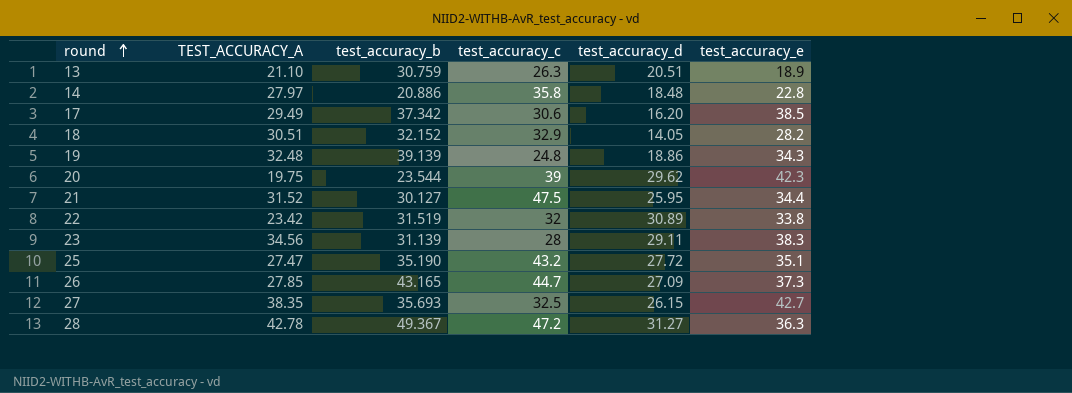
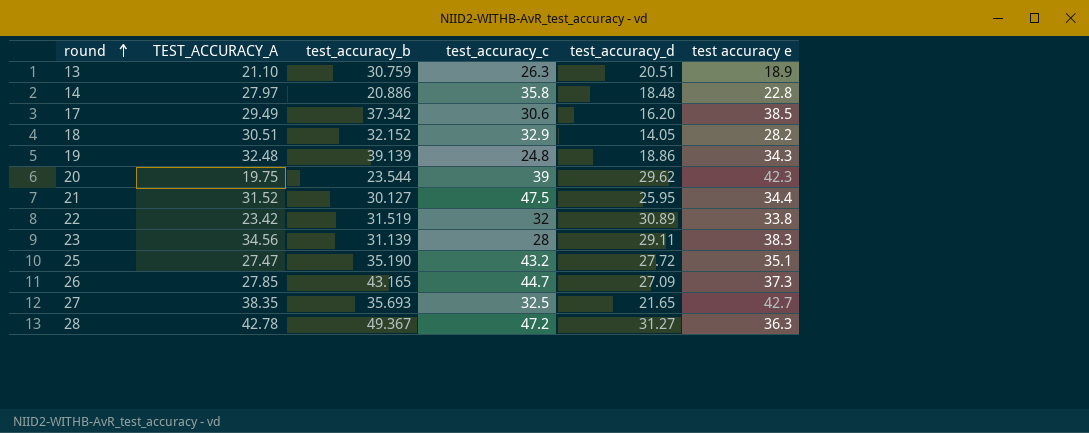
column name: test_accuracy_e -> test accuracy e
27 | test_accuracy_d: 26.15 -> 21.65

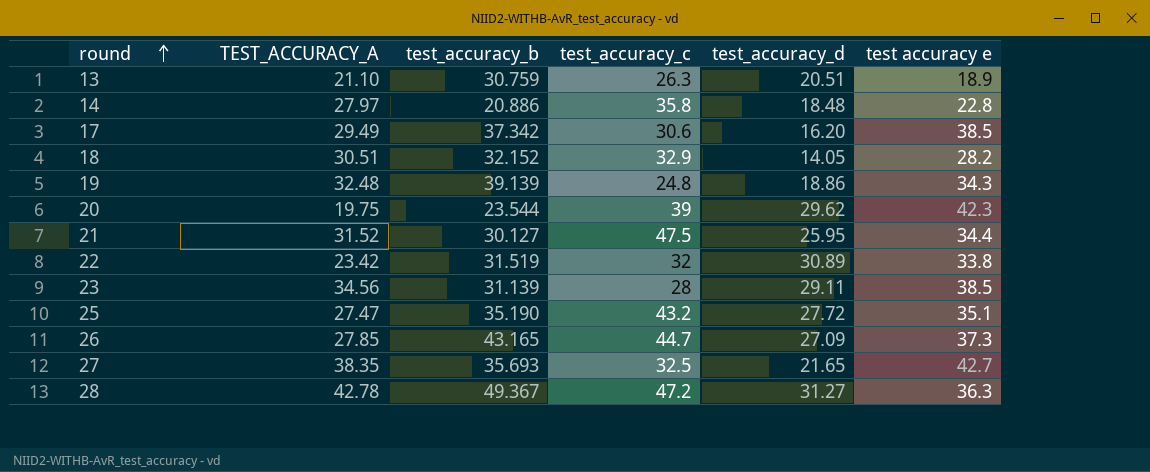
23 | test accuracy e: 38.3 -> 38.5

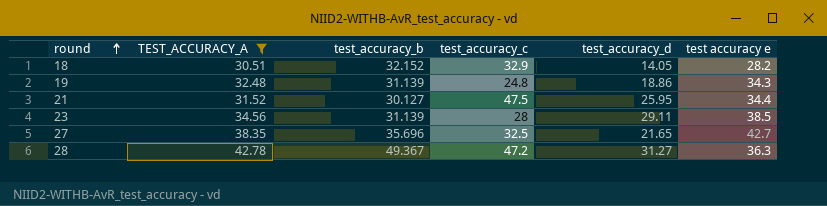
filter: none -> TEST_ACCURACY_A >= 30.51
19 | test_accuracy_b: 39.139 -> 31.139
27 | test_accuracy_b: 35.693 -> 35.696

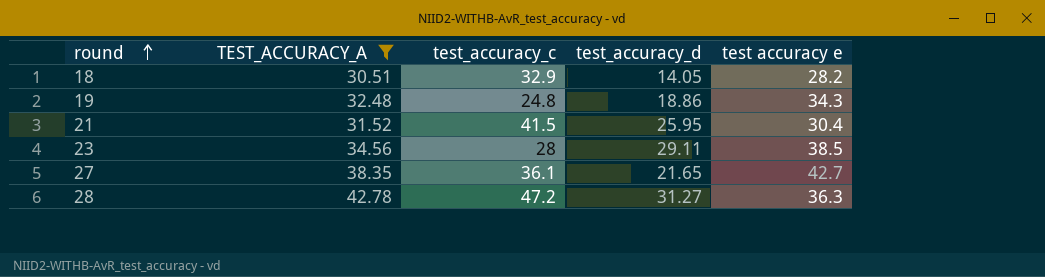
column test_accuracy_b | position: 3 -> none
21 | test_accuracy_c: 47.5 -> 41.5
21 | test accuracy e: 34.4 -> 30.4
27 | test_accuracy_c: 32.5 -> 36.1

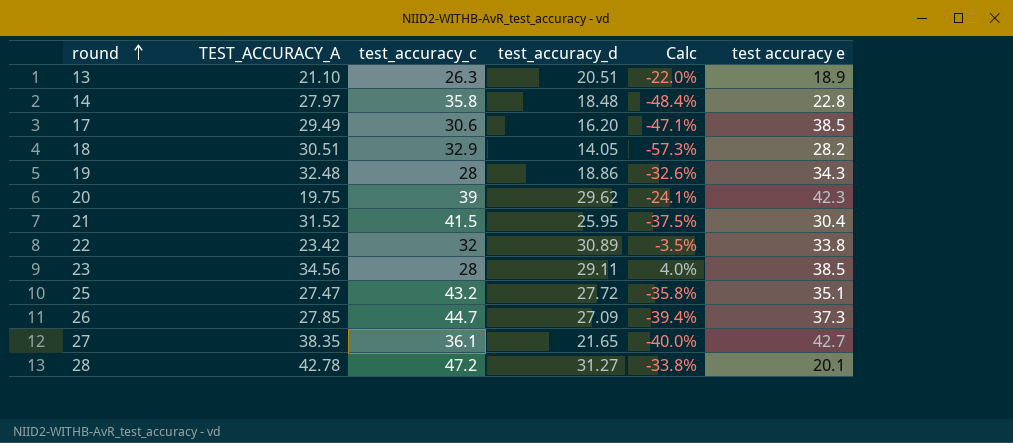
filter: TEST_ACCURACY_A >= 30.51 -> none
column Calc | formula: none -> ([test_accuracy_d] - [test_accuracy_c]) / [test_accuracy_c]
19 | test_accuracy_c: 24.8 -> 28
28 | test accuracy e: 36.3 -> 20.1

